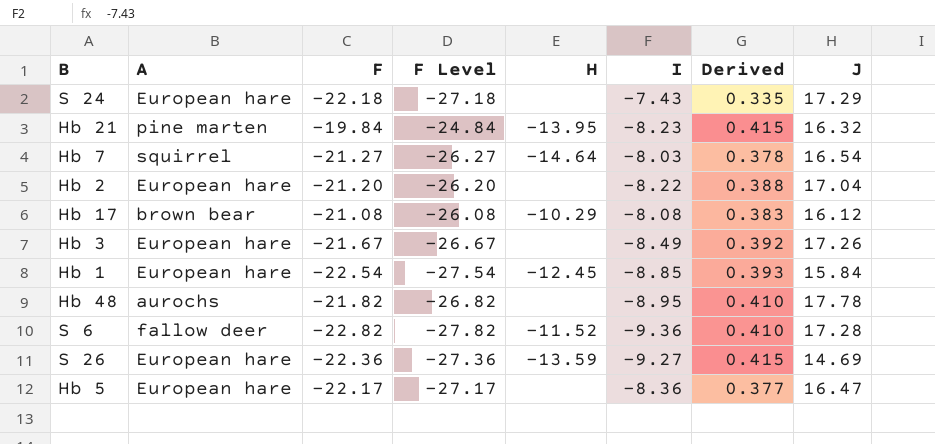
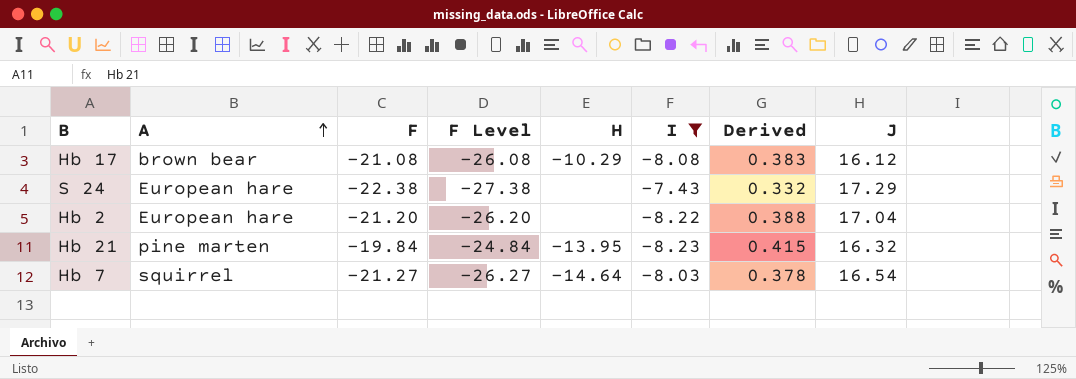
filter: none -> I >= -8.23
row order: none -> A ascending
S 24 | F: -22.18 -> -22.38
S 24 | F Level: -27.18 -> -27.38
S 24 | Derived: 0.335 -> 0.332

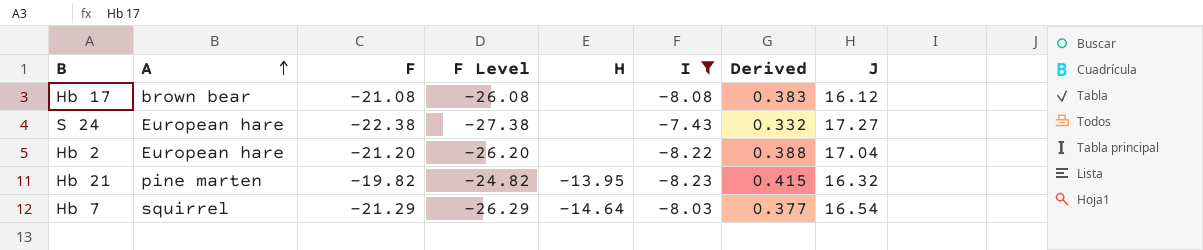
Hb 17 | H: -10.29 -> none
S 24 | J: 17.29 -> 17.27
Hb 21 | F: -19.84 -> -19.82
Hb 21 | F Level: -24.84 -> -24.82
Hb 7 | F: -21.27 -> -21.29
Hb 7 | F Level: -26.27 -> -26.29
Hb 7 | Derived: 0.378 -> 0.377

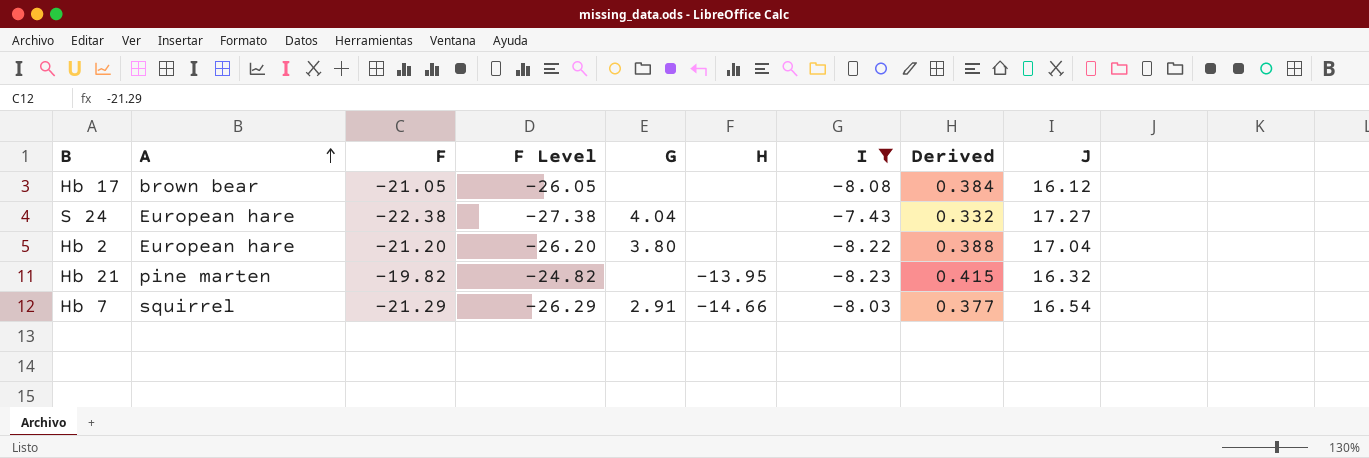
column G | position: none -> 5
Hb 17 | F: -21.08 -> -21.05
Hb 17 | F Level: -26.08 -> -26.05
Hb 17 | Derived: 0.383 -> 0.384
Hb 7 | H: -14.64 -> -14.66

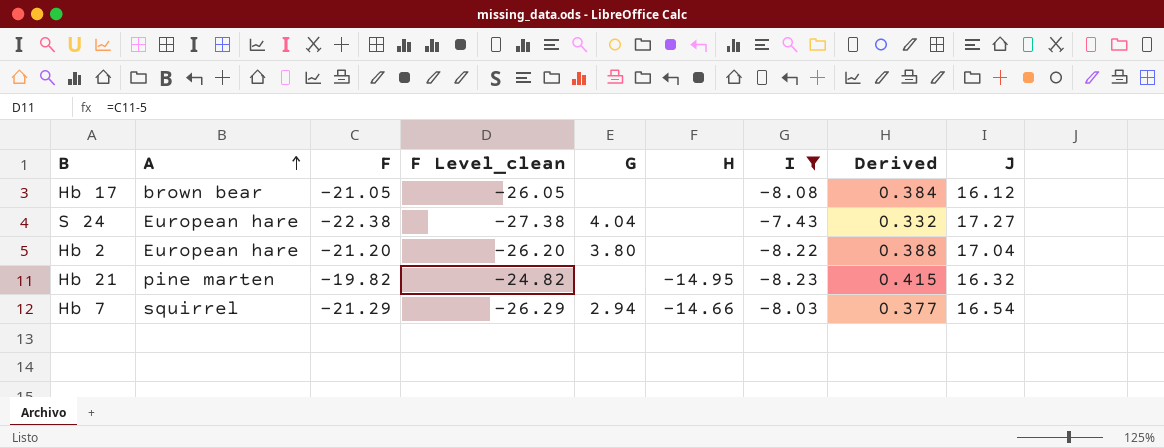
column name: F Level -> F Level_clean
Hb 21 | H: -13.95 -> -14.95
Hb 7 | G: 2.91 -> 2.94

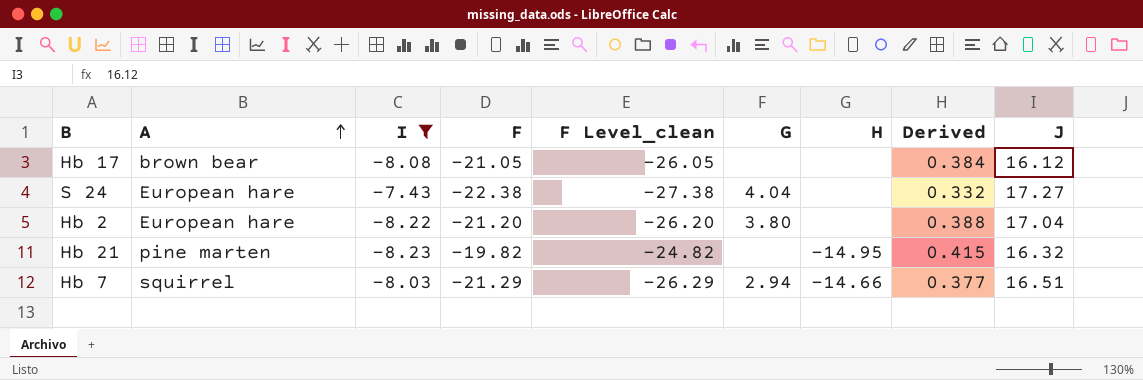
column I | position: 7 -> 3
Hb 7 | J: 16.54 -> 16.51

